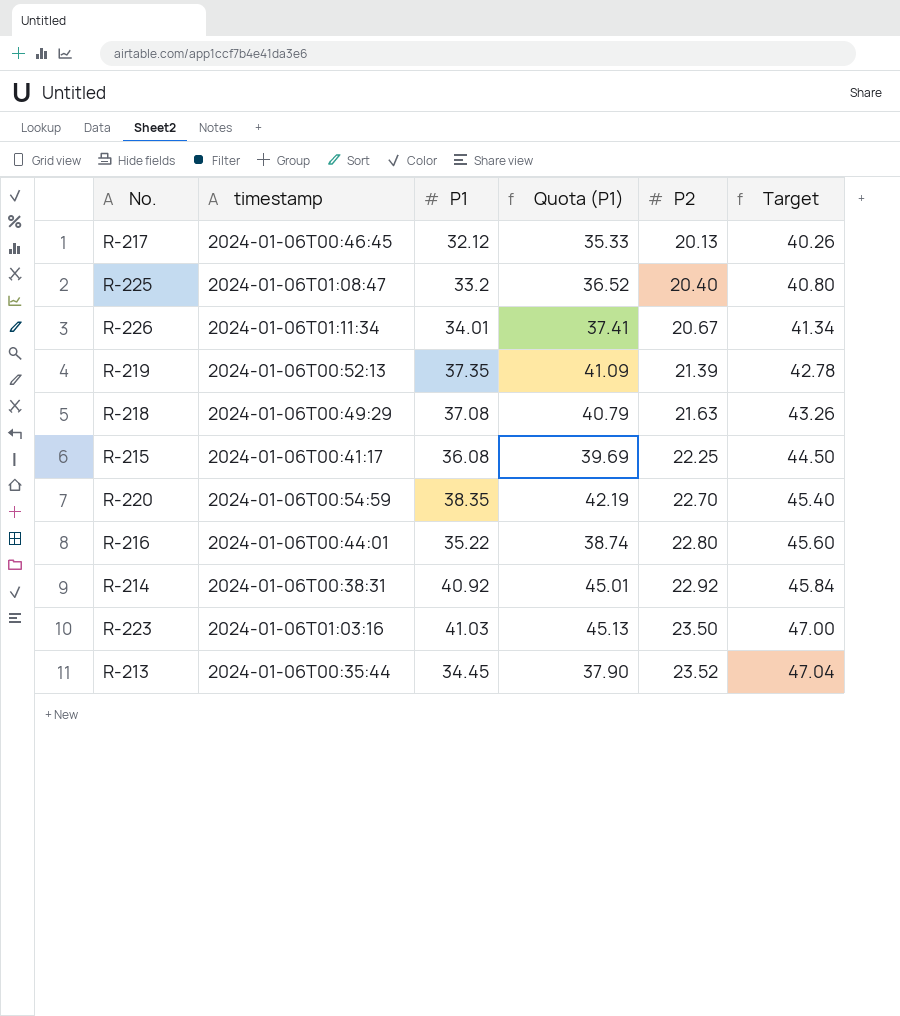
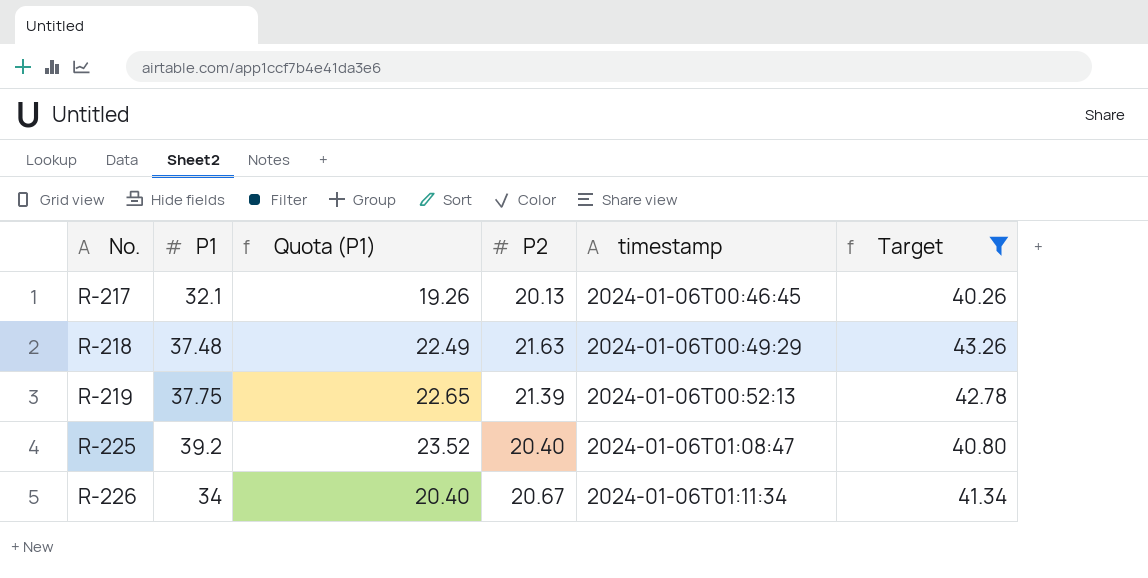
filter: none -> Target <= 43.26
row order: P2 ascending -> No. ascending
column Quota (P1) | formula: [P1] * 1.1 -> [P1] * 0.6
column timestamp | position: 2 -> 5
R-217 | P1: 32.12 -> 32.1
R-218 | P1: 37.08 -> 37.48
R-219 | P1: 37.35 -> 37.75
R-225 | P1: 33.2 -> 39.2
R-226 | P1: 34.01 -> 34

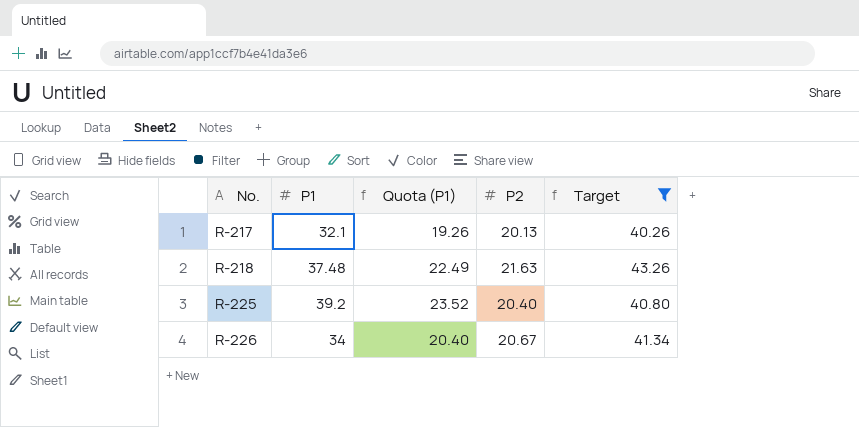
column timestamp | position: 5 -> none
row R-219: 37.75 | 22.65 | 21.39 | 2024-01-06T00:52:13 | 42.78 -> none

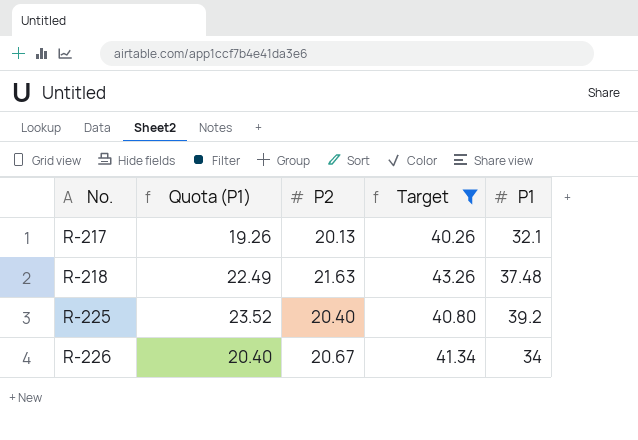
column P1 | position: 2 -> 5

